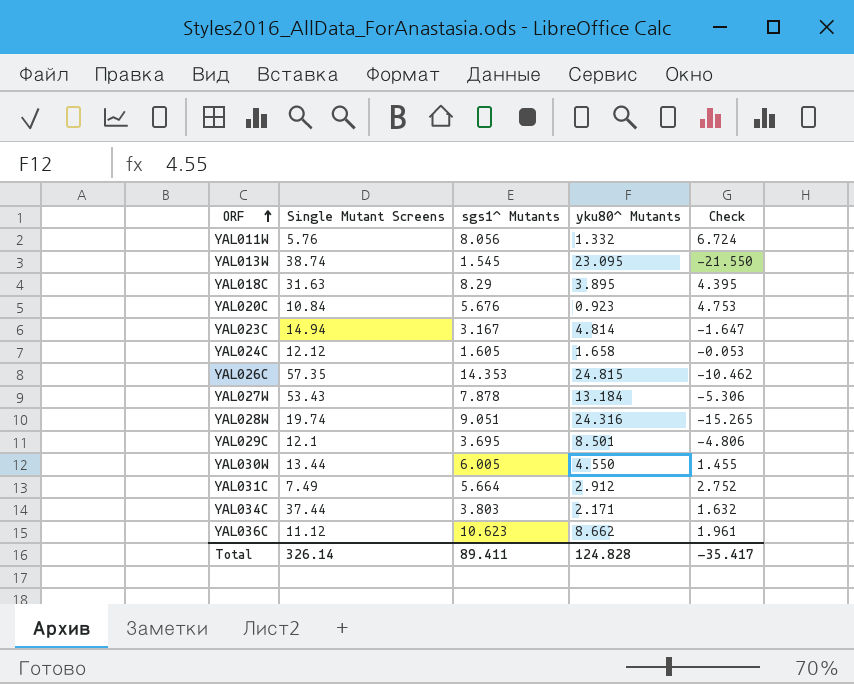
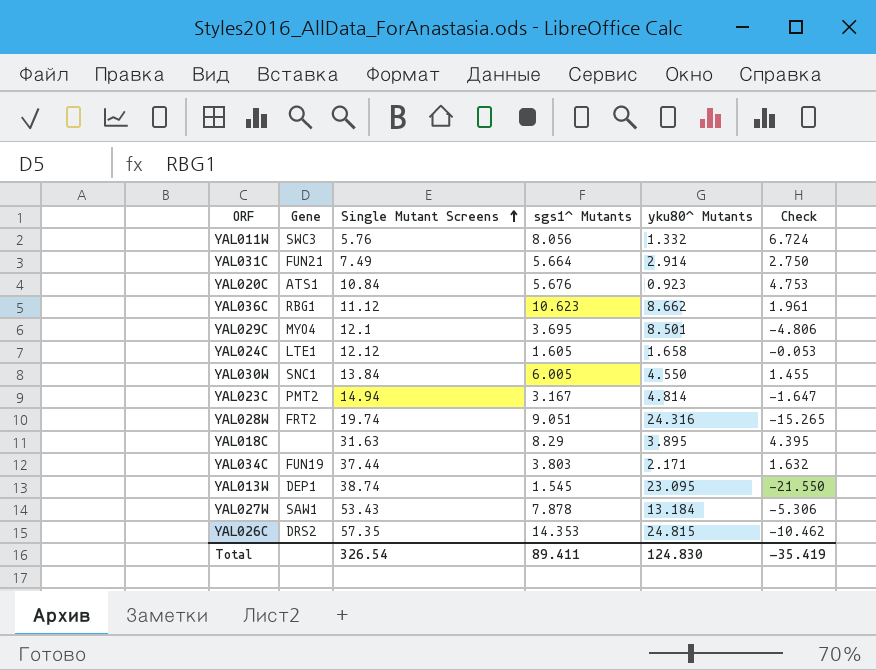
row order: ORF ascending -> Single Mutant Screens ascending
column Gene | position: none -> 2
YAL031C | yku80^ Mutants: 2.912 -> 2.914
YAL031C | Check: 2.752 -> 2.750
YAL030W | Single Mutant Screens: 13.44 -> 13.84
Total | Single Mutant Screens: 326.14 -> 326.54
Total | yku80^ Mutants: 124.828 -> 124.830
Total | Check: -35.417 -> -35.419

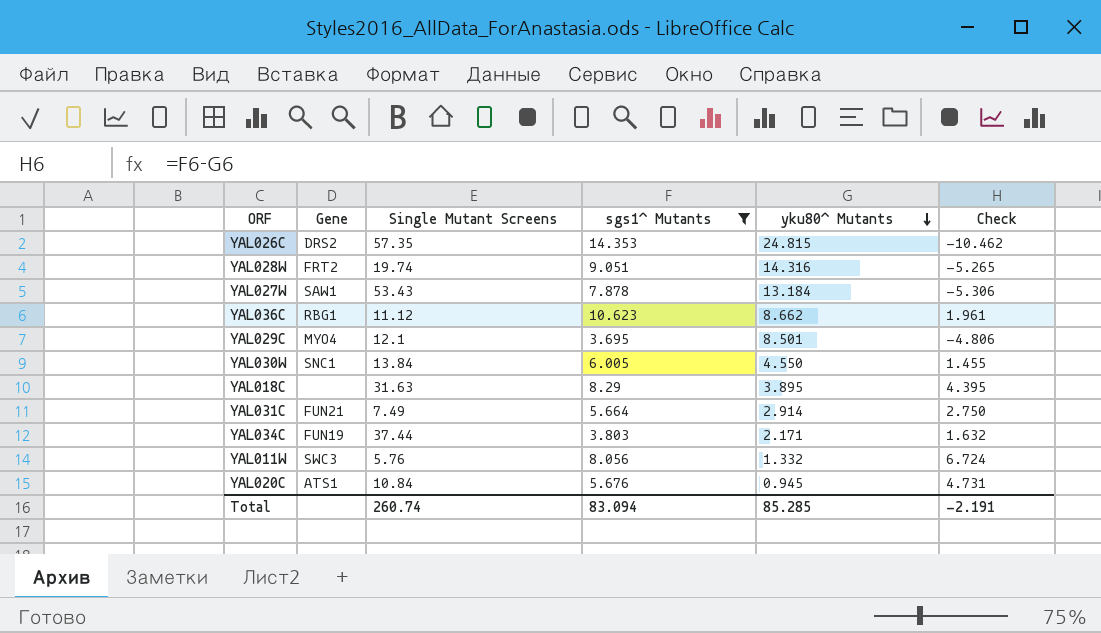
filter: none -> sgs1^ Mutants >= 3.695
row order: Single Mutant Screens ascending -> yku80^ Mutants descending
YAL028W | yku80^ Mutants: 24.316 -> 14.316
YAL028W | Check: -15.265 -> -5.265
YAL020C | yku80^ Mutants: 0.923 -> 0.945
YAL020C | Check: 4.753 -> 4.731
Total | Single Mutant Screens: 326.54 -> 260.74
Total | sgs1^ Mutants: 89.411 -> 83.094
Total | yku80^ Mutants: 124.830 -> 85.285
Total | Check: -35.419 -> -2.191

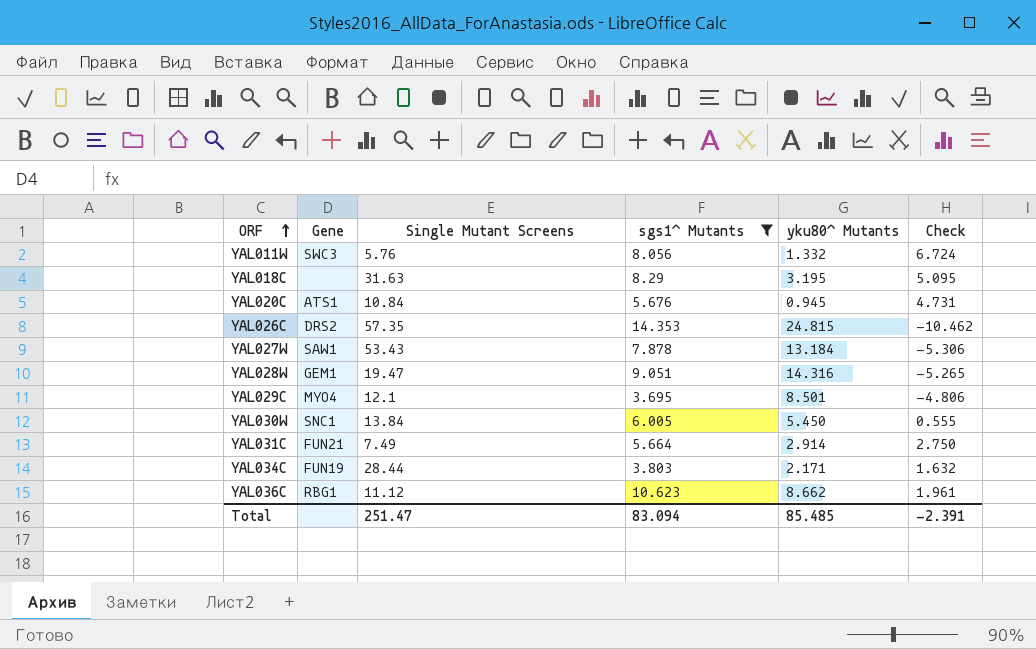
row order: yku80^ Mutants descending -> ORF ascending
YAL018C | yku80^ Mutants: 3.895 -> 3.195
YAL018C | Check: 4.395 -> 5.095
YAL028W | Gene: FRT2 -> GEM1
YAL028W | Single Mutant Screens: 19.74 -> 19.47
YAL030W | yku80^ Mutants: 4.550 -> 5.450
YAL030W | Check: 1.455 -> 0.555
YAL034C | Single Mutant Screens: 37.44 -> 28.44
Total | Single Mutant Screens: 260.74 -> 251.47
Total | yku80^ Mutants: 85.285 -> 85.485
Total | Check: -2.191 -> -2.391

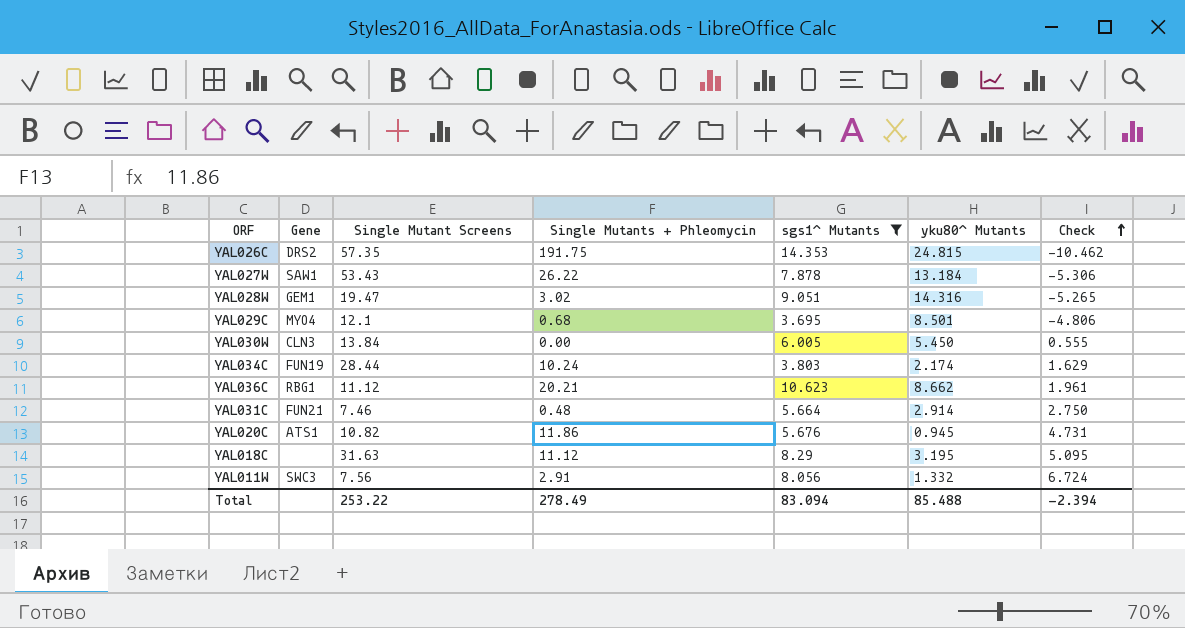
row order: ORF ascending -> Check ascending
column Single Mutants + Phleomycin | position: none -> 4
YAL030W | Gene: SNC1 -> CLN3
YAL034C | yku80^ Mutants: 2.171 -> 2.174
YAL034C | Check: 1.632 -> 1.629
YAL031C | Single Mutant Screens: 7.49 -> 7.46
YAL020C | Single Mutant Screens: 10.84 -> 10.82
YAL011W | Single Mutant Screens: 5.76 -> 7.56
Total | Single Mutant Screens: 251.47 -> 253.22
Total | yku80^ Mutants: 85.485 -> 85.488
Total | Check: -2.391 -> -2.394

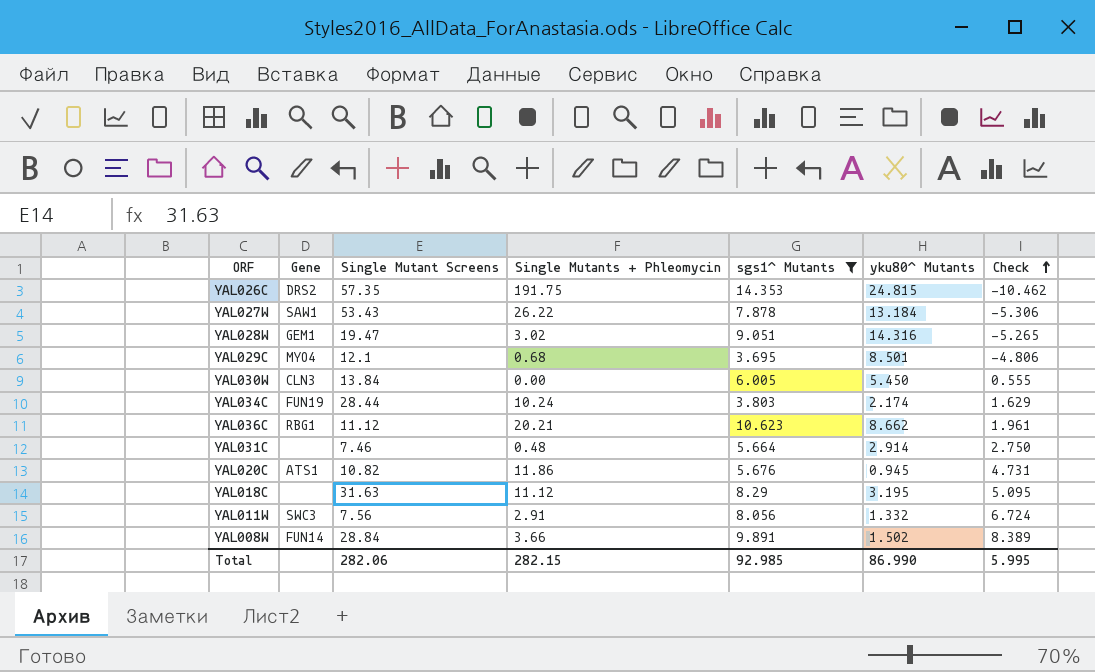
YAL031C | Gene: FUN21 -> none
row YAL008W: none -> FUN14 | 28.84 | 3.66 | 9.891 | 1.502 | 8.389
Total | Single Mutant Screens: 253.22 -> 282.06
Total | Single Mutants + Phleomycin: 278.49 -> 282.15
Total | sgs1^ Mutants: 83.094 -> 92.985
Total | yku80^ Mutants: 85.488 -> 86.990
Total | Check: -2.394 -> 5.995

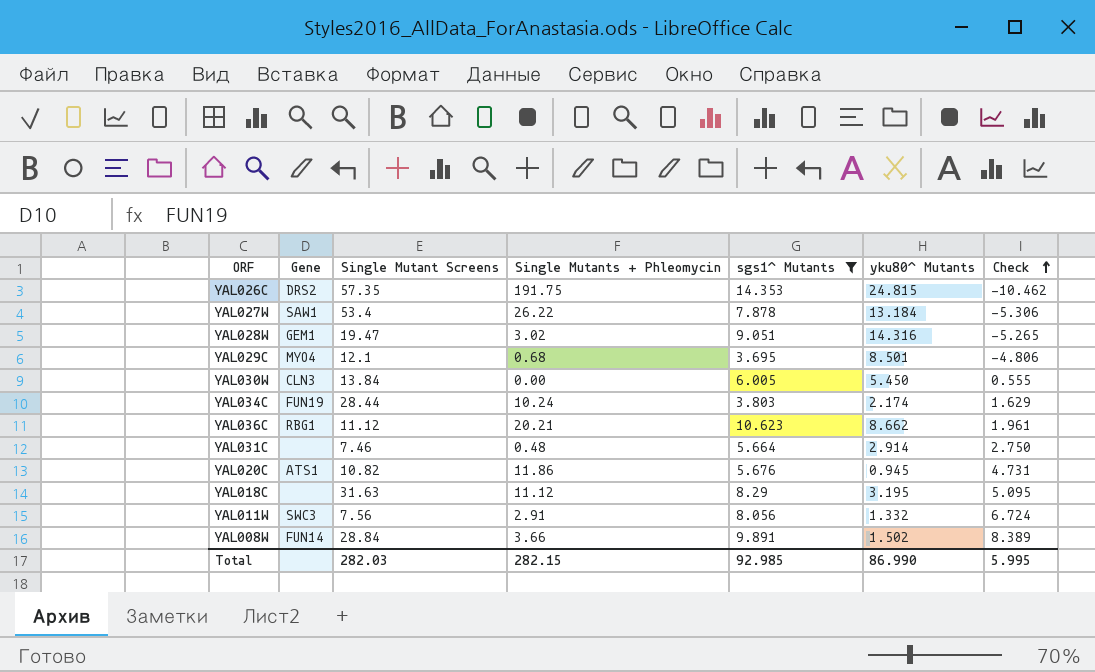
YAL027W | Single Mutant Screens: 53.43 -> 53.4
Total | Single Mutant Screens: 282.06 -> 282.03

